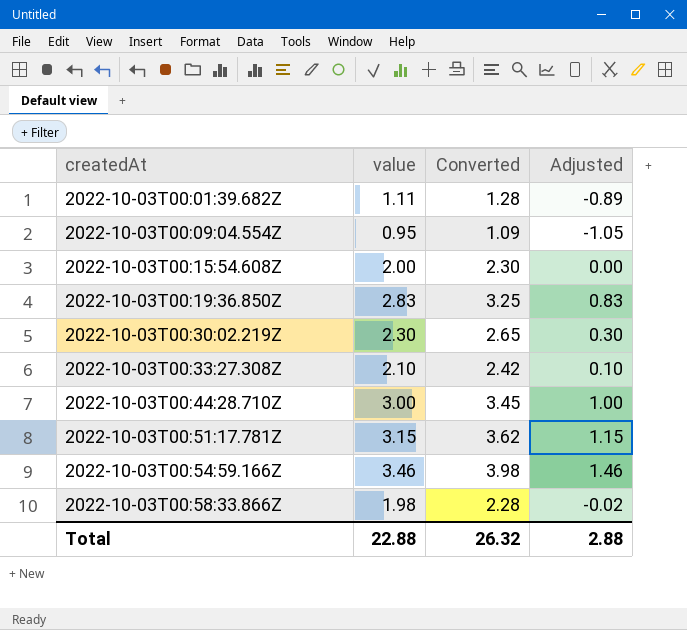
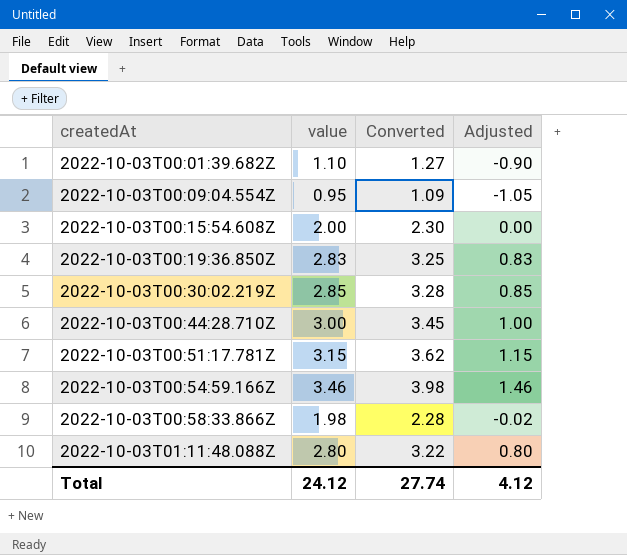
row 2022-10-03T00:33:27.308Z: 2.10 | 2.42 | 0.10 -> none
2022-10-03T00:01:39.682Z | value: 1.11 -> 1.10
2022-10-03T00:01:39.682Z | Converted: 1.28 -> 1.27
2022-10-03T00:01:39.682Z | Adjusted: -0.89 -> -0.90
2022-10-03T00:30:02.219Z | value: 2.30 -> 2.85
2022-10-03T00:30:02.219Z | Converted: 2.65 -> 3.28
2022-10-03T00:30:02.219Z | Adjusted: 0.30 -> 0.85
row 2022-10-03T01:11:48.088Z: none -> 2.80 | 3.22 | 0.80
Total | value: 22.88 -> 24.12
Total | Converted: 26.32 -> 27.74
Total | Adjusted: 2.88 -> 4.12

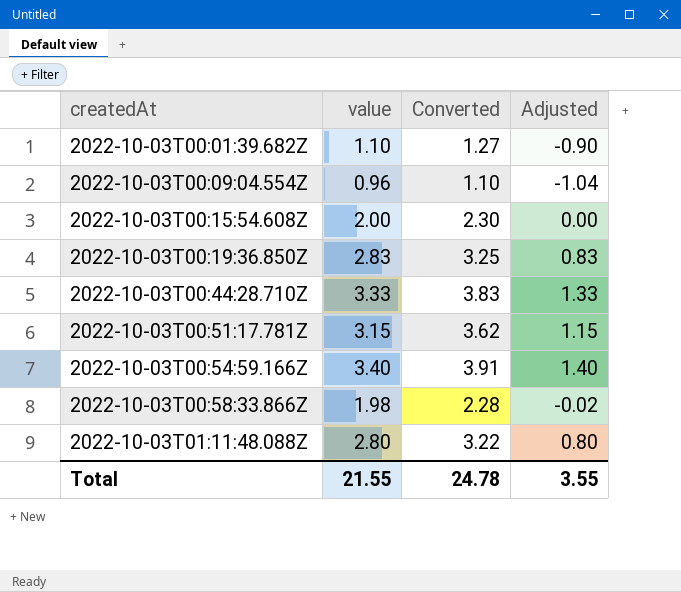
row 2022-10-03T00:30:02.219Z: 2.85 | 3.28 | 0.85 -> none
2022-10-03T00:09:04.554Z | value: 0.95 -> 0.96
2022-10-03T00:09:04.554Z | Converted: 1.09 -> 1.10
2022-10-03T00:09:04.554Z | Adjusted: -1.05 -> -1.04
2022-10-03T00:44:28.710Z | value: 3.00 -> 3.33
2022-10-03T00:44:28.710Z | Converted: 3.45 -> 3.83
2022-10-03T00:44:28.710Z | Adjusted: 1.00 -> 1.33
2022-10-03T00:54:59.166Z | value: 3.46 -> 3.40
2022-10-03T00:54:59.166Z | Converted: 3.98 -> 3.91
2022-10-03T00:54:59.166Z | Adjusted: 1.46 -> 1.40
Total | value: 24.12 -> 21.55
Total | Converted: 27.74 -> 24.78
Total | Adjusted: 4.12 -> 3.55

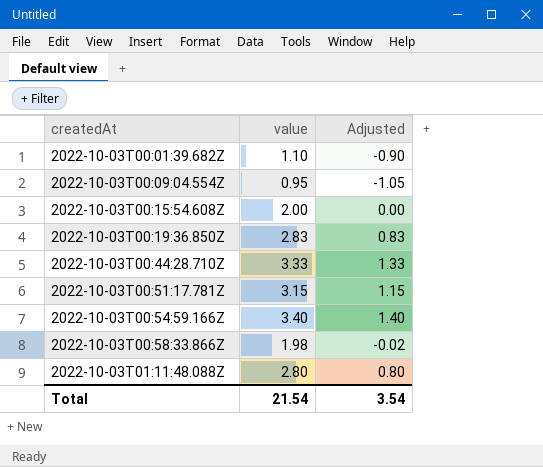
column Converted | formula: [value] * 1.15 -> none
2022-10-03T00:09:04.554Z | value: 0.96 -> 0.95
2022-10-03T00:09:04.554Z | Adjusted: -1.04 -> -1.05
Total | value: 21.55 -> 21.54
Total | Adjusted: 3.55 -> 3.54

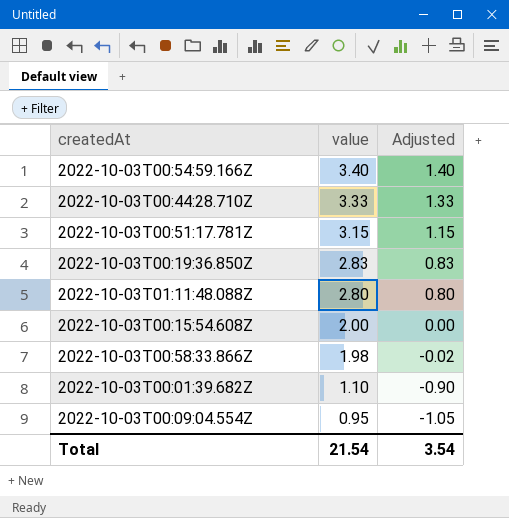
row order: createdAt ascending -> value descending

